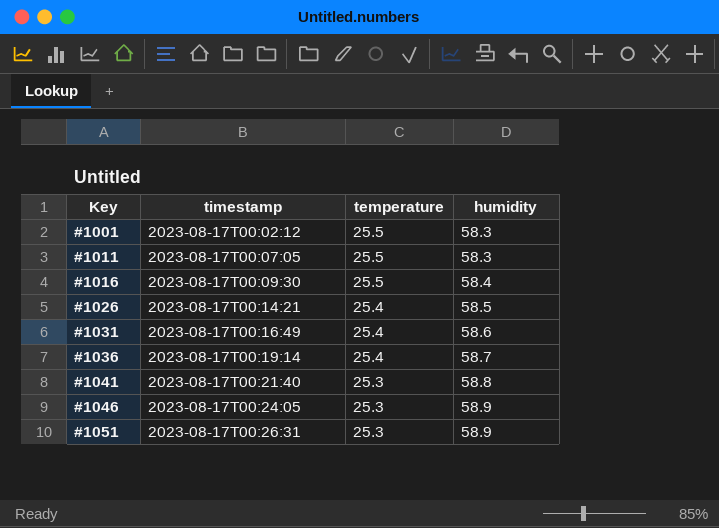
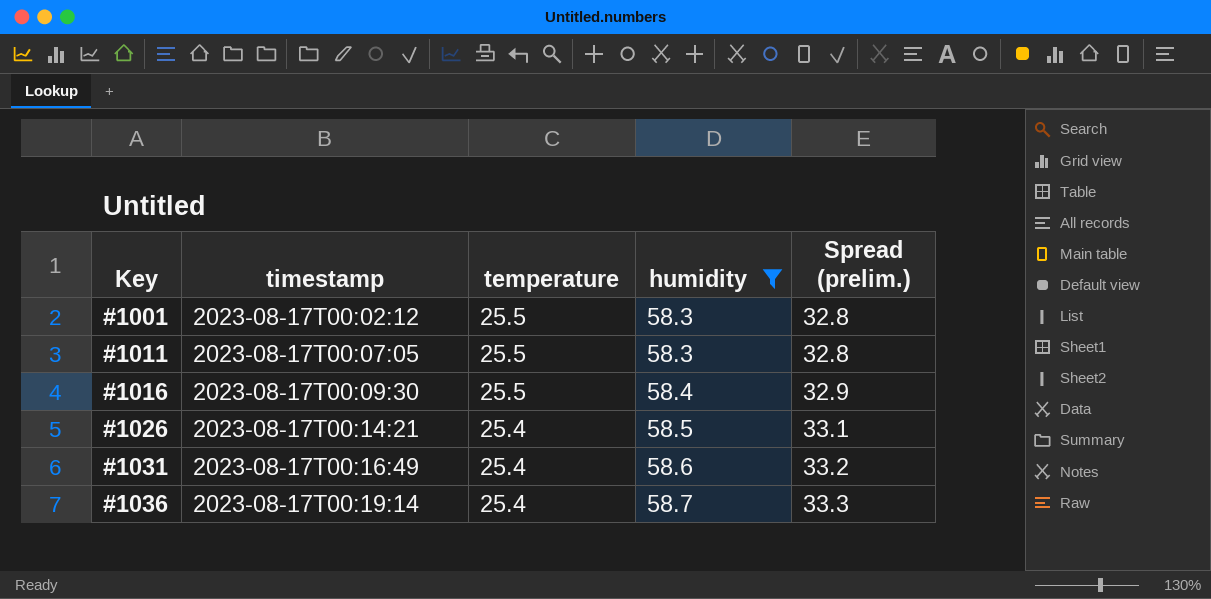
filter: none -> humidity <= 58.7
column Spread (prelim.) | formula: none -> [humidity] - [temperature]

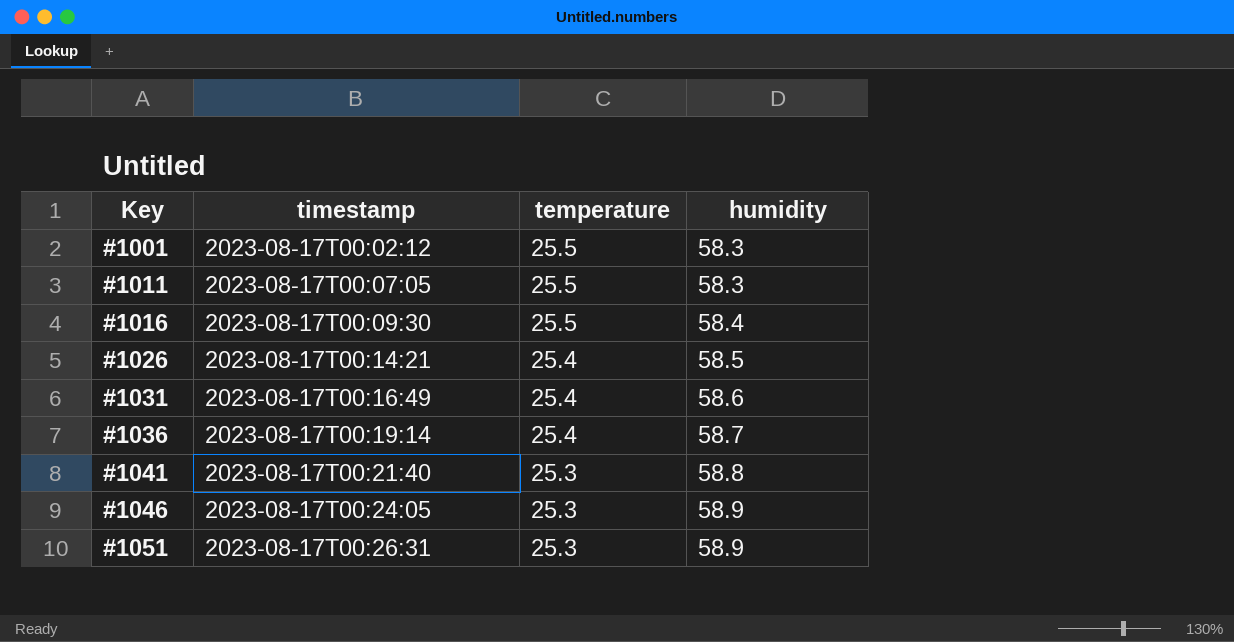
filter: humidity <= 58.7 -> none
column Spread (prelim.) | formula: [humidity] - [temperature] -> none

